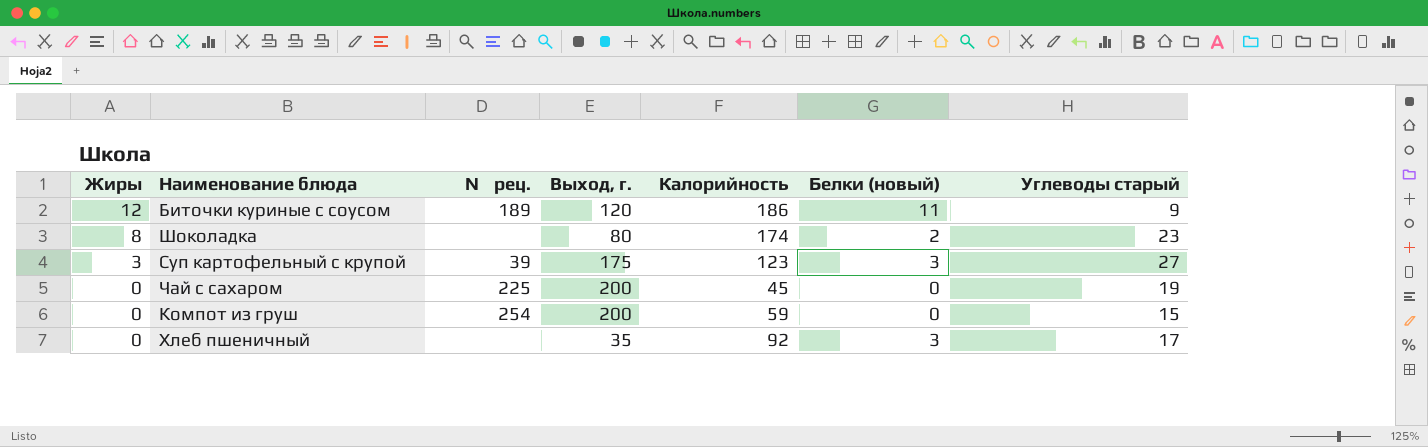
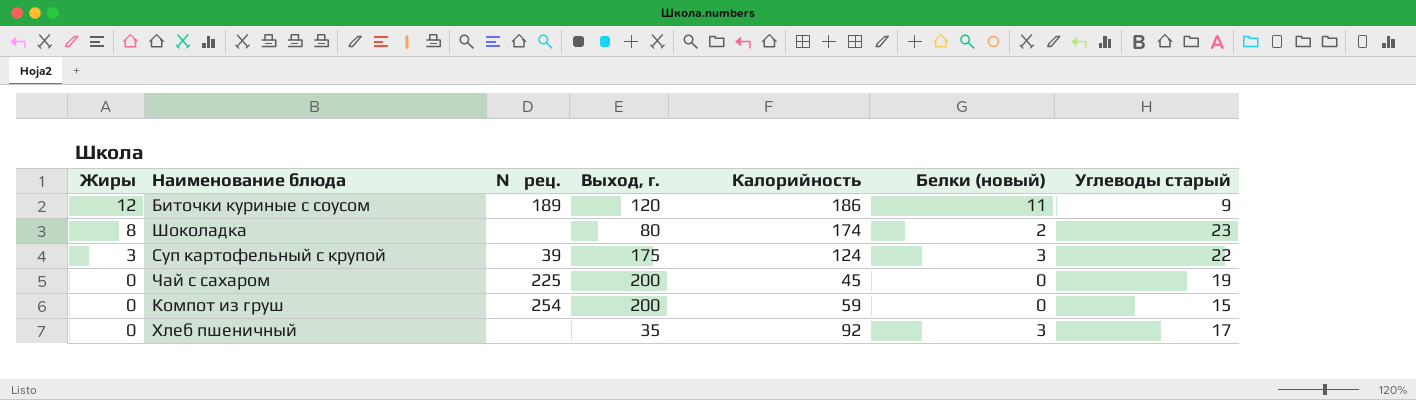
Суп картофельный с крупой | Калорийность: 123 -> 124
Суп картофельный с крупой | Углеводы старый: 27 -> 22

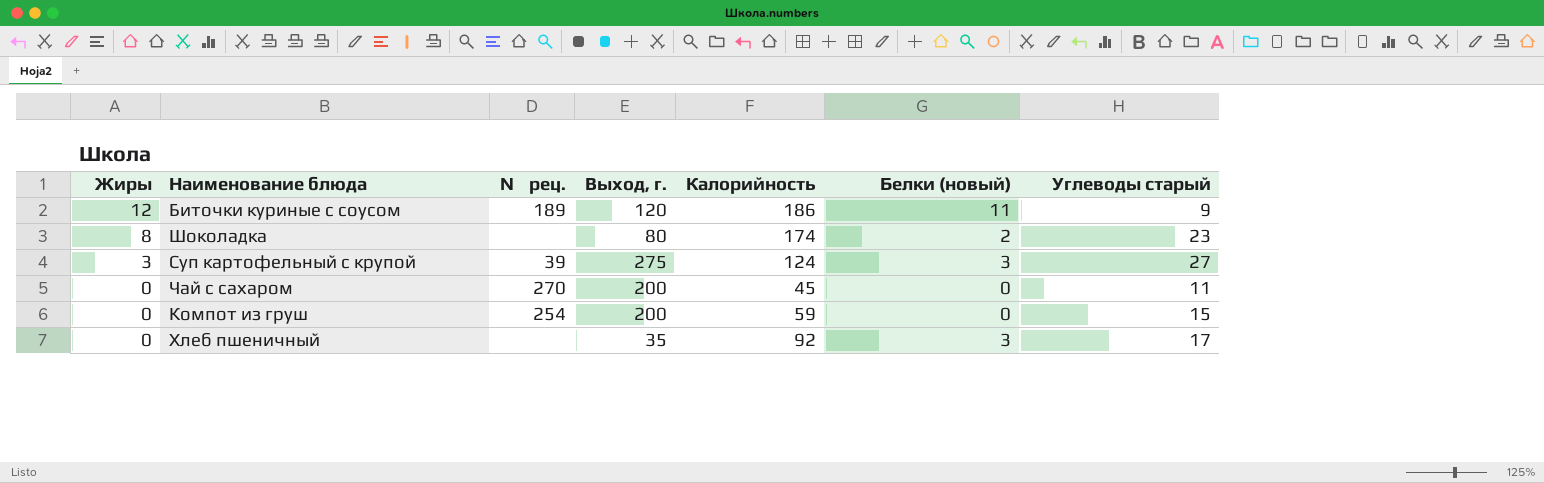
Суп картофельный с крупой | Выход, г.: 175 -> 275
Суп картофельный с крупой | Углеводы старый: 22 -> 27
Чай с сахаром | № рец.: 225 -> 270
Чай с сахаром | Углеводы старый: 19 -> 11

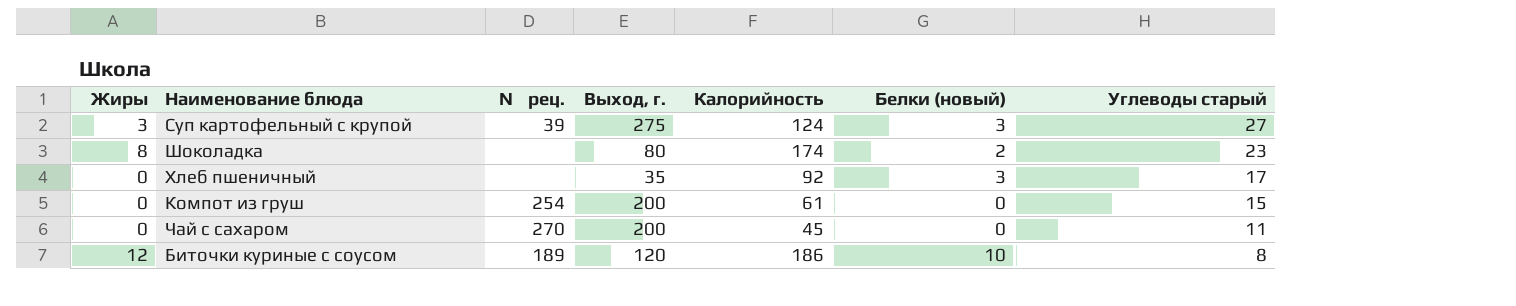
row order: Жиры descending -> Углеводы старый descending
Компот из груш | Калорийность: 59 -> 61
Биточки куриные с соусом | Белки (новый): 11 -> 10
Биточки куриные с соусом | Углеводы старый: 9 -> 8

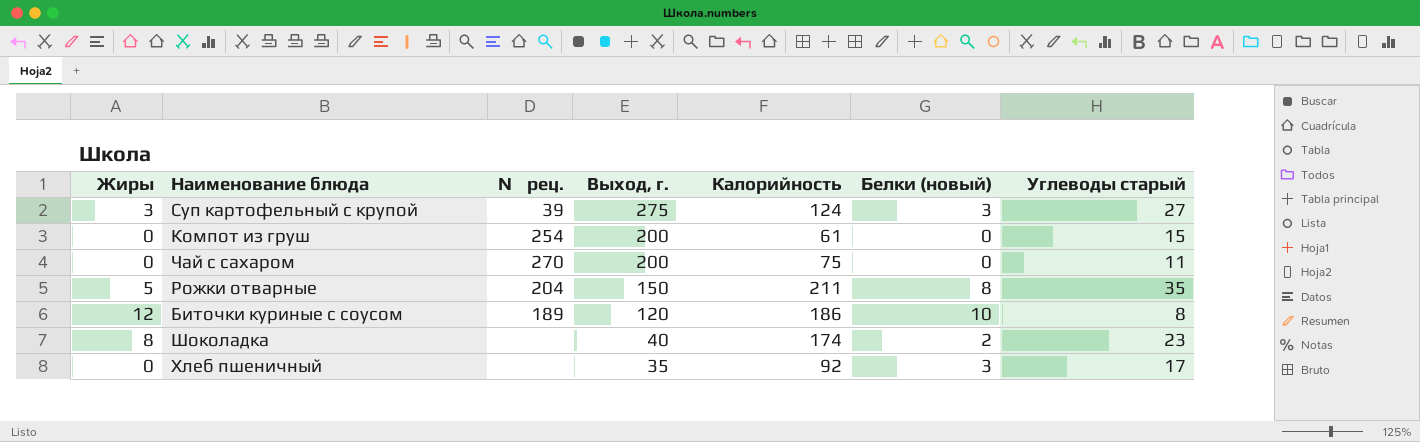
row order: Углеводы старый descending -> Выход, г. descending
Чай с сахаром | Калорийность: 45 -> 75
row Рожки отварные: none -> 5 | 204 | 150 | 211 | 8 | 35
Шоколадка | Выход, г.: 80 -> 40

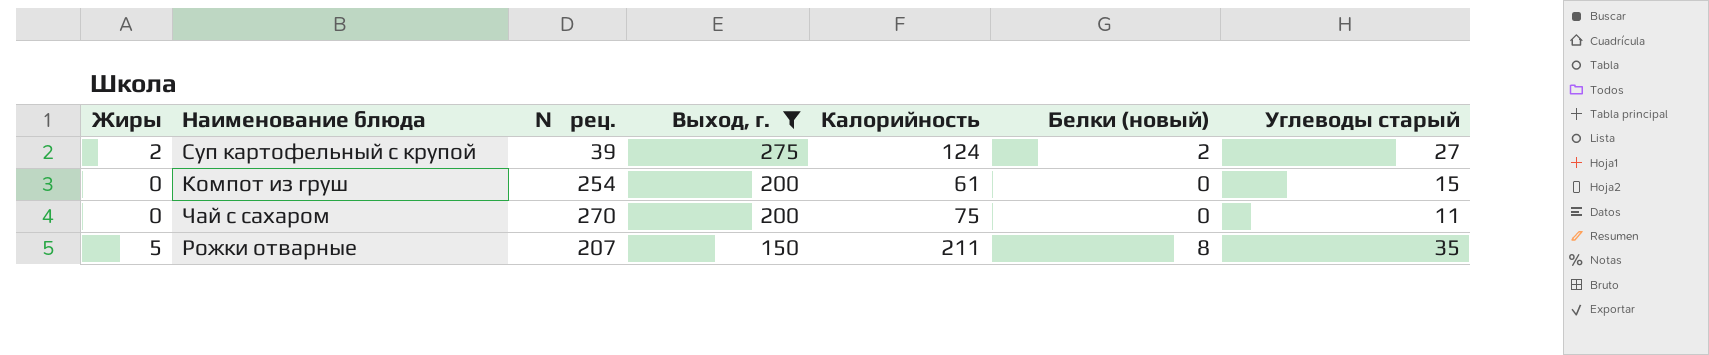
filter: none -> Выход, г. >= 150
Суп картофельный с крупой | Жиры: 3 -> 2
Суп картофельный с крупой | Белки (новый): 3 -> 2
Рожки отварные | № рец.: 204 -> 207

